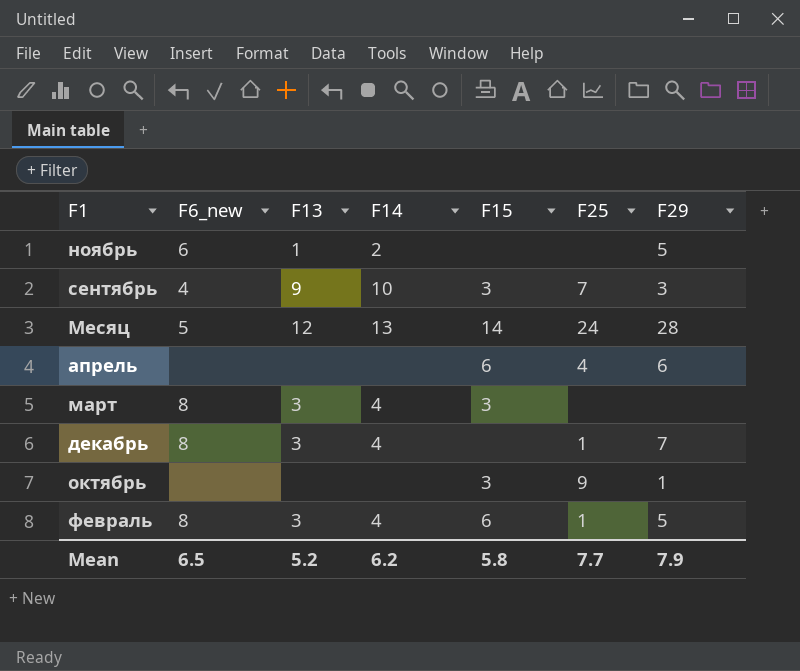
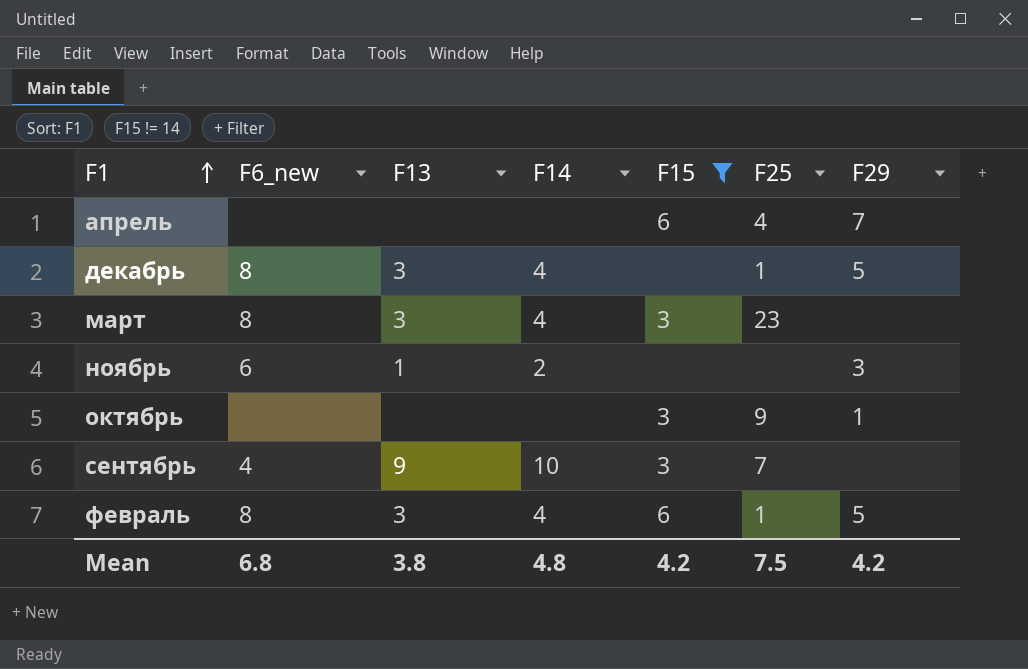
filter: none -> F15 != 14
row order: none -> F1 ascending
апрель | F29: 6 -> 7
декабрь | F29: 7 -> 5
март | F25: none -> 23
ноябрь | F29: 5 -> 3
сентябрь | F29: 3 -> none
Mean | F6_new: 6.5 -> 6.8
Mean | F13: 5.2 -> 3.8
Mean | F14: 6.2 -> 4.8
Mean | F15: 5.8 -> 4.2
Mean | F25: 7.7 -> 7.5
Mean | F29: 7.9 -> 4.2

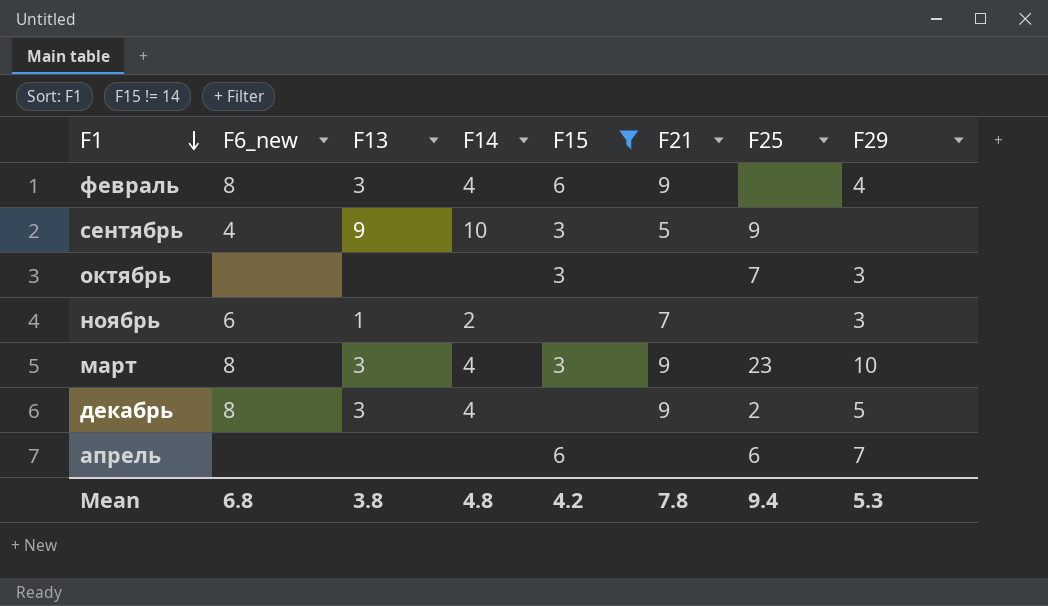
row order: F1 ascending -> F1 descending
column F21 | position: none -> 6
февраль | F25: 1 -> none
февраль | F29: 5 -> 4
сентябрь | F25: 7 -> 9
октябрь | F25: 9 -> 7
октябрь | F29: 1 -> 3
март | F29: none -> 10
декабрь | F25: 1 -> 2
апрель | F25: 4 -> 6
Mean | F25: 7.5 -> 9.4
Mean | F29: 4.2 -> 5.3

